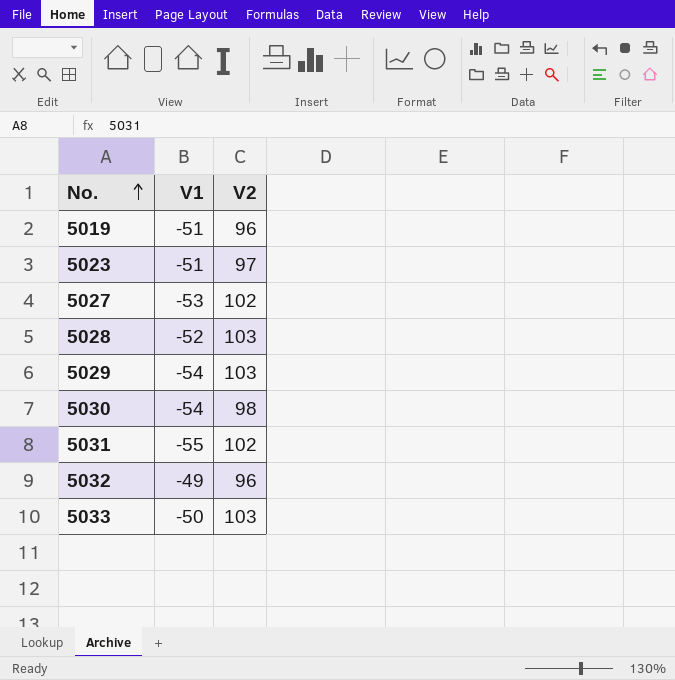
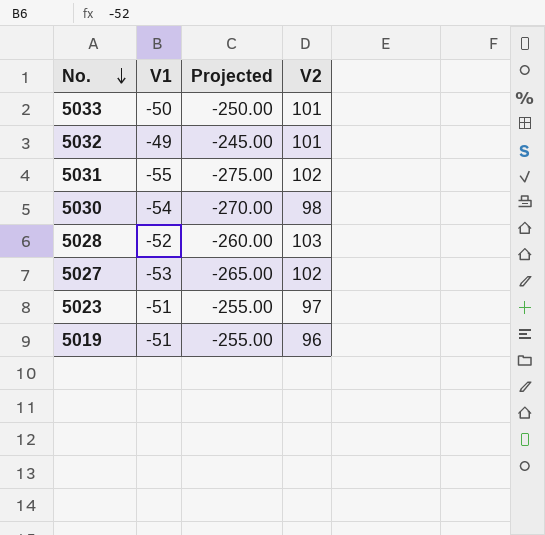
row order: No. ascending -> No. descending
column Projected | formula: none -> [V1] * 5
row 5029: -54 | 103 -> none
5033 | V2: 103 -> 101
5032 | V2: 96 -> 101

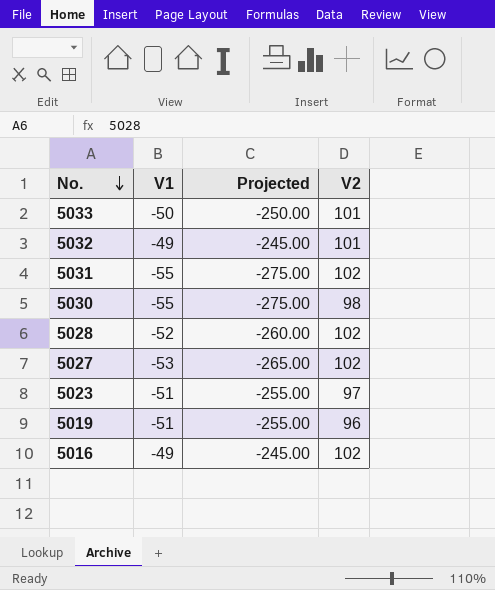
5030 | V1: -54 -> -55
5030 | Projected: -270.00 -> -275.00
5028 | V2: 103 -> 102
row 5016: none -> -49 | -245.00 | 102

